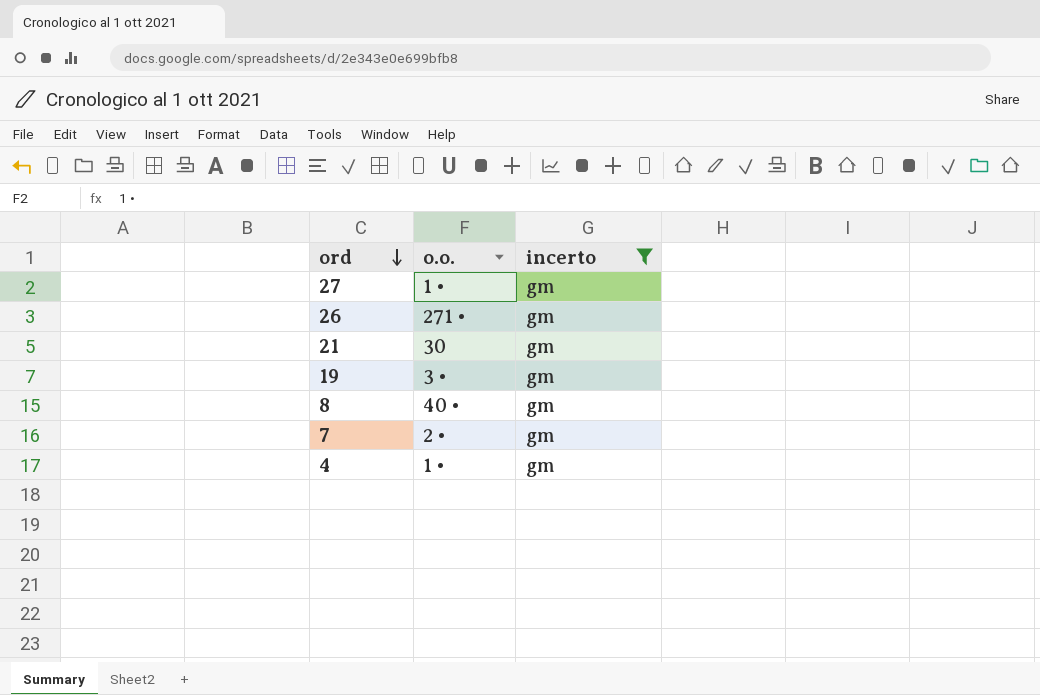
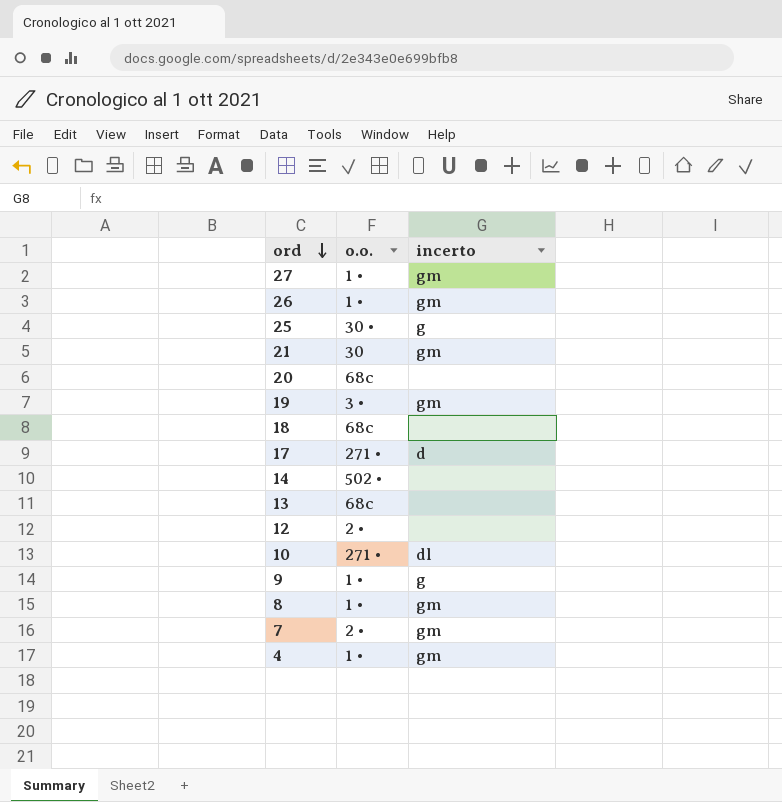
filter: incerto = gm -> none
26 | o.o.: 271 • -> 1 •
8 | o.o.: 40 • -> 1 •

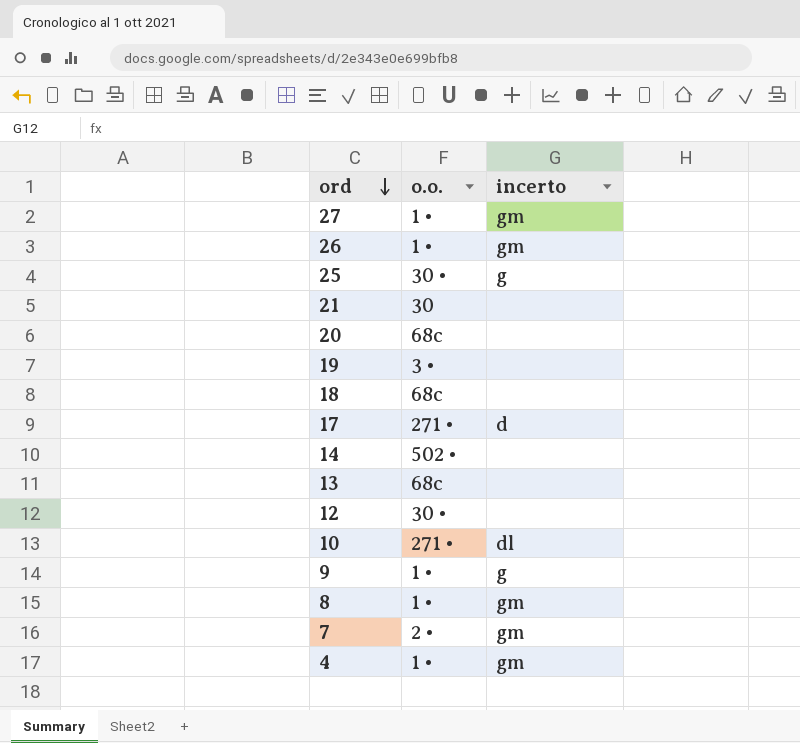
21 | incerto: gm -> none
19 | incerto: gm -> none
12 | o.o.: 2 • -> 30 •

